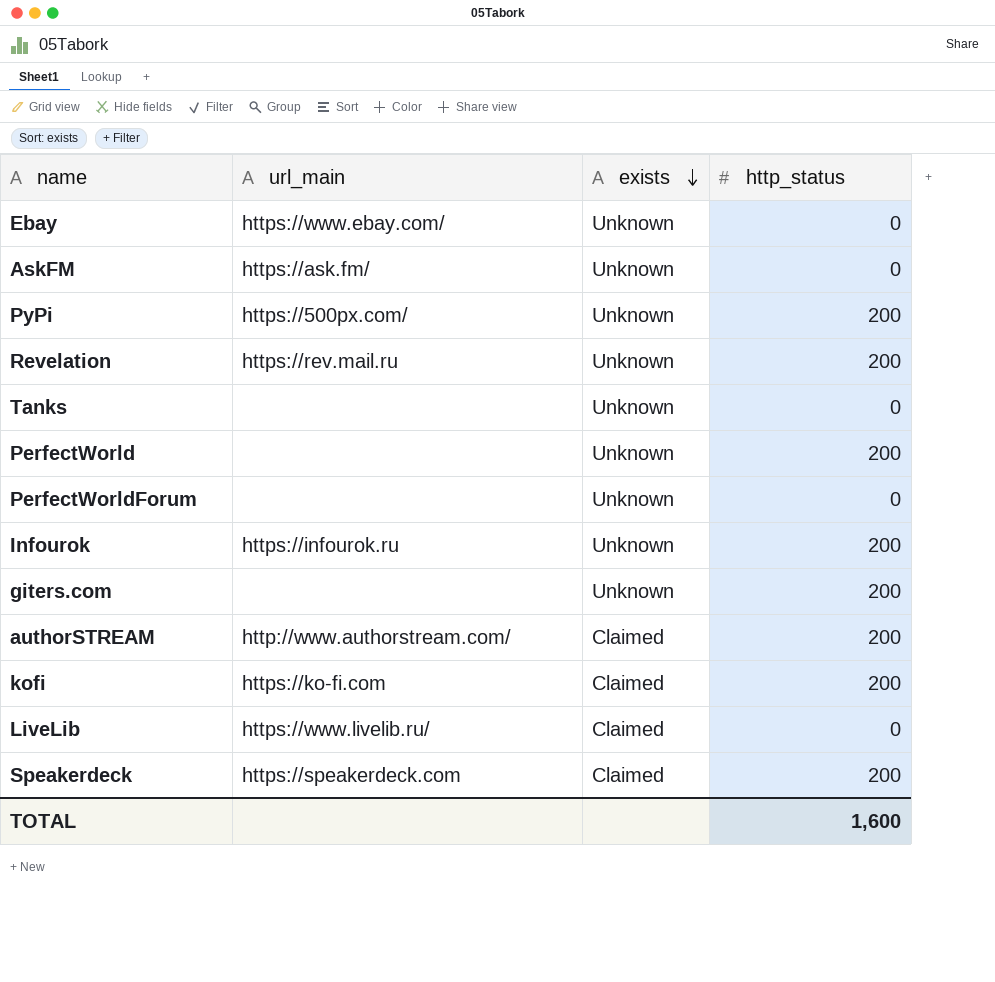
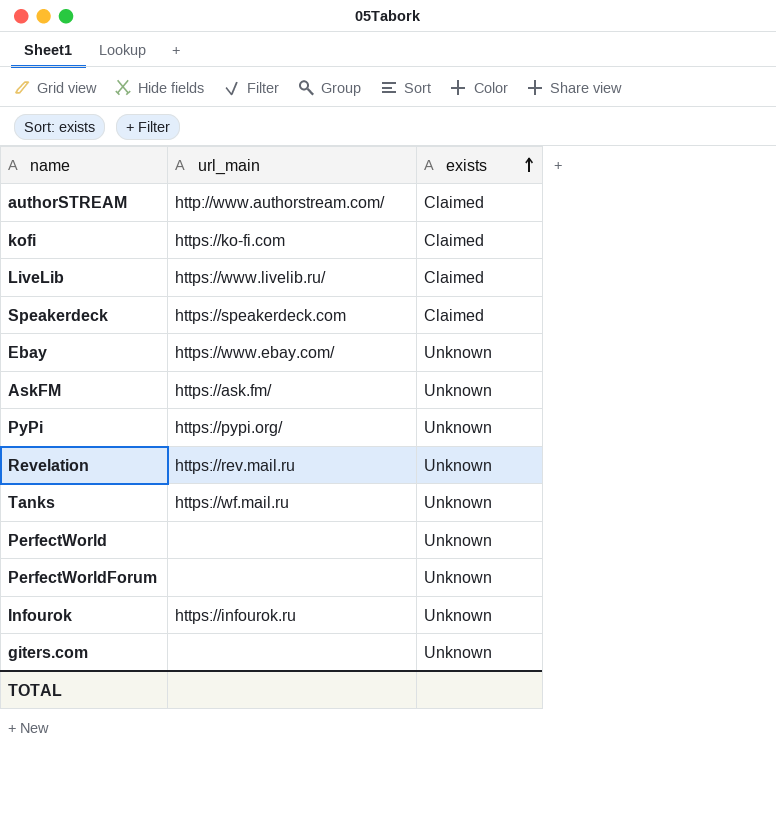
row order: exists descending -> exists ascending
column http_status | position: 4 -> none
PyPi | url_main: https://500px.com/ -> https://pypi.org/
Tanks | url_main: none -> https://wf.mail.ru

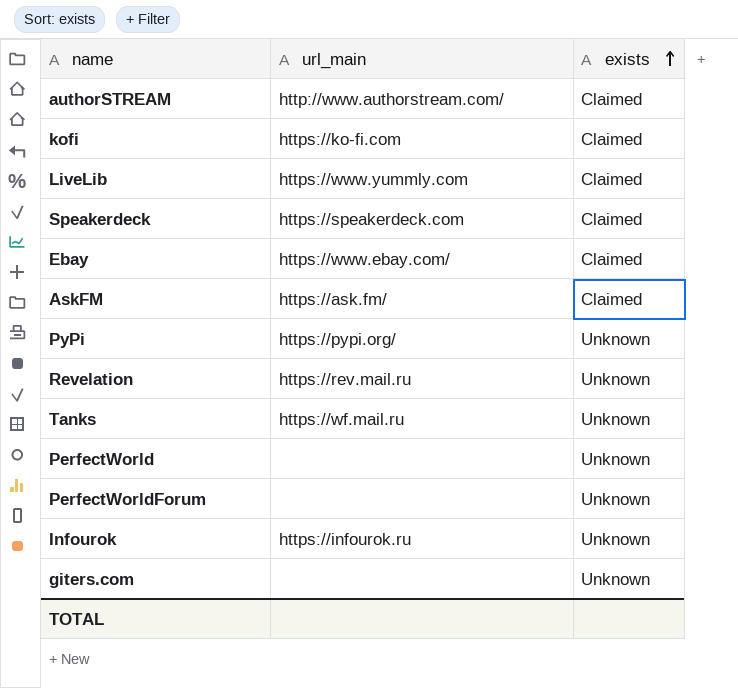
LiveLib | url_main: https://www.livelib.ru/ -> https://www.yummly.com
Ebay | exists: Unknown -> Claimed
AskFM | exists: Unknown -> Claimed

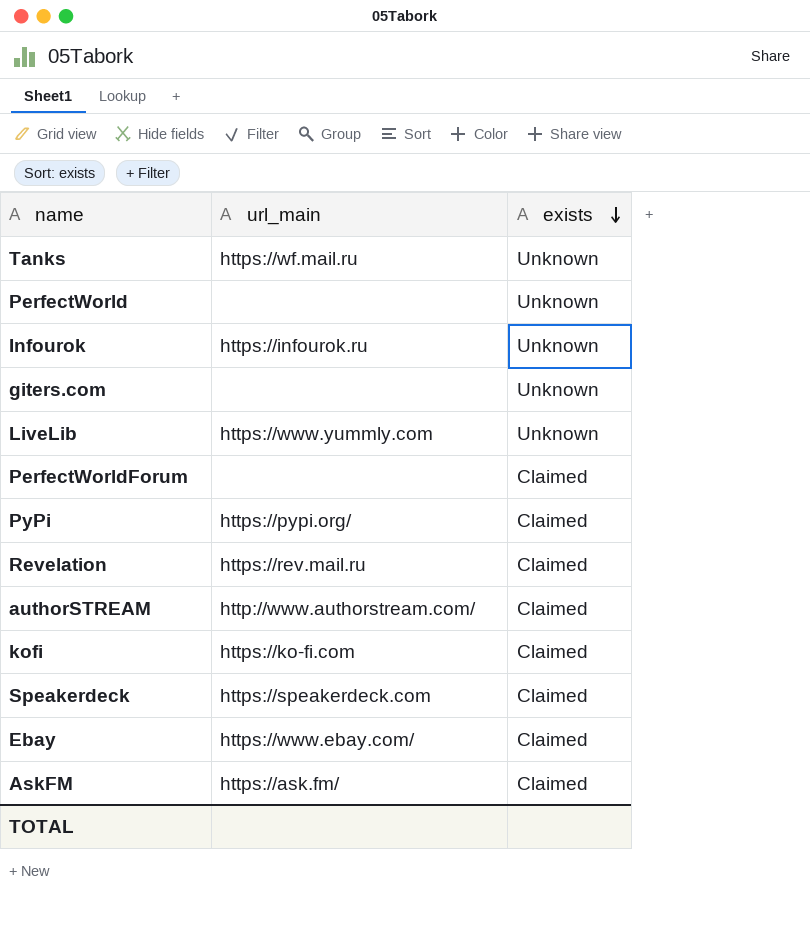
row order: exists ascending -> exists descending
LiveLib | exists: Claimed -> Unknown
PerfectWorldForum | exists: Unknown -> Claimed
PyPi | exists: Unknown -> Claimed
Revelation | exists: Unknown -> Claimed

